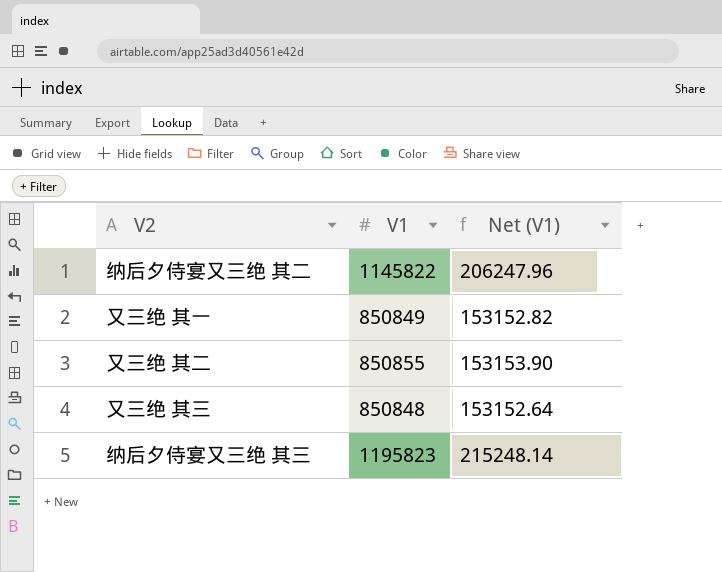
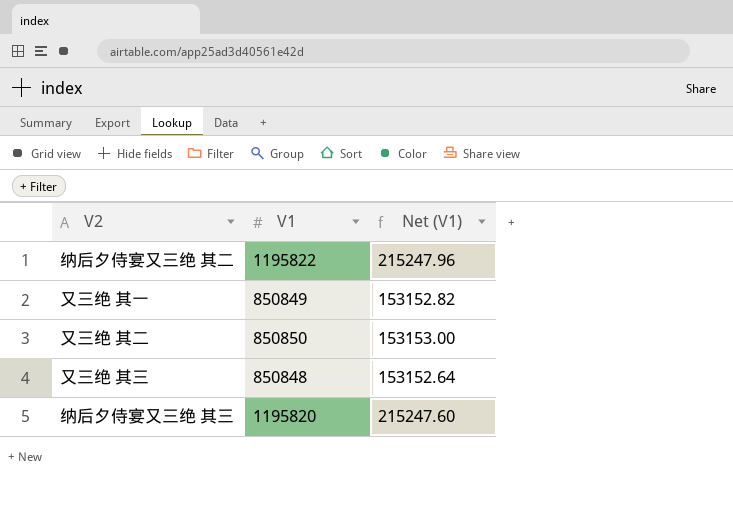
纳后夕侍宴又三绝 其二 | V1: 1145822 -> 1195822
纳后夕侍宴又三绝 其二 | Net (V1): 206247.96 -> 215247.96
又三绝 其二 | V1: 850855 -> 850850
又三绝 其二 | Net (V1): 153153.90 -> 153153.00
纳后夕侍宴又三绝 其三 | V1: 1195823 -> 1195820
纳后夕侍宴又三绝 其三 | Net (V1): 215248.14 -> 215247.60

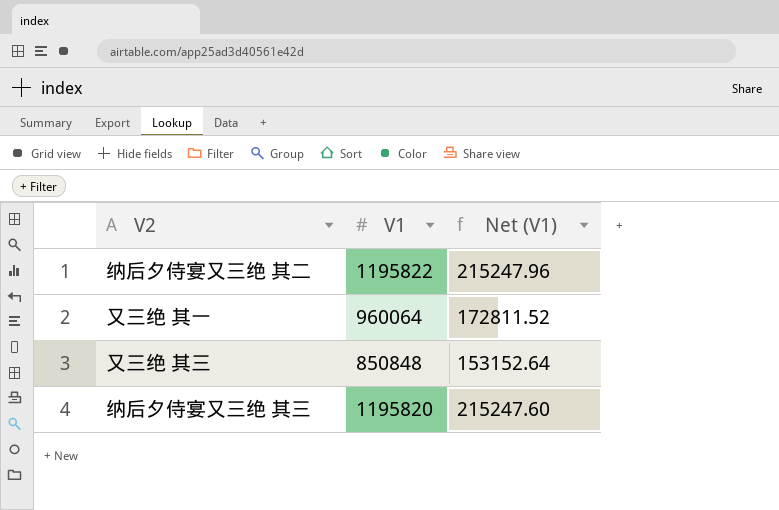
row 又三绝 其二: 850850 | 153153.00 -> none
又三绝 其一 | V1: 850849 -> 960064
又三绝 其一 | Net (V1): 153152.82 -> 172811.52

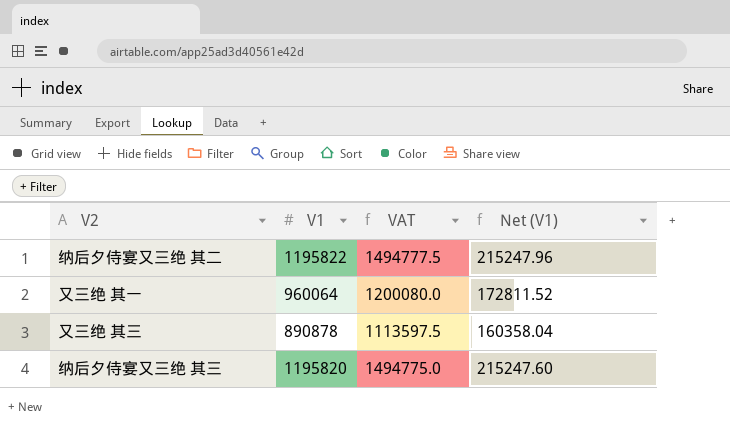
column VAT | formula: none -> [V1] * 1.25
又三绝 其三 | V1: 850848 -> 890878
又三绝 其三 | Net (V1): 153152.64 -> 160358.04

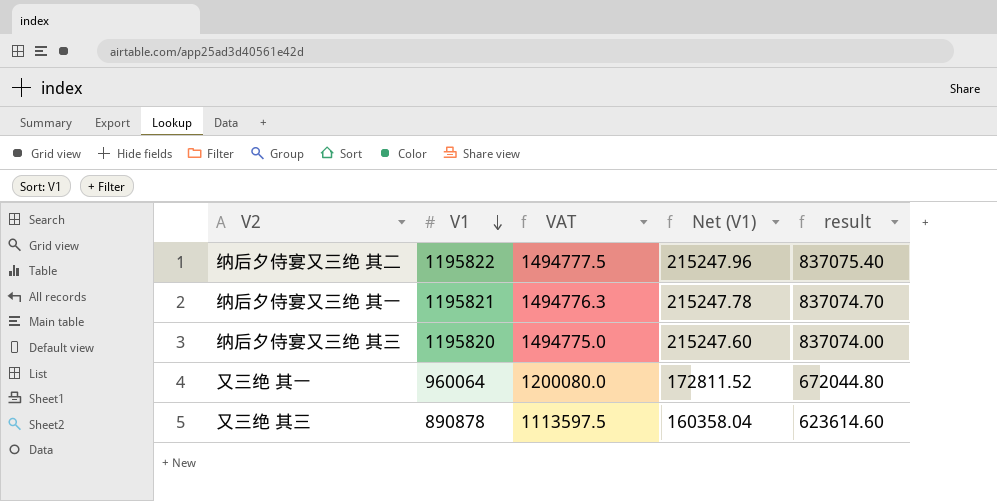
row order: none -> V1 descending
column result | formula: none -> [V1] * 0.7
row 纳后夕侍宴又三绝 其一: none -> 1195821 | 1494776.3 | 215247.78 | 837074.70

